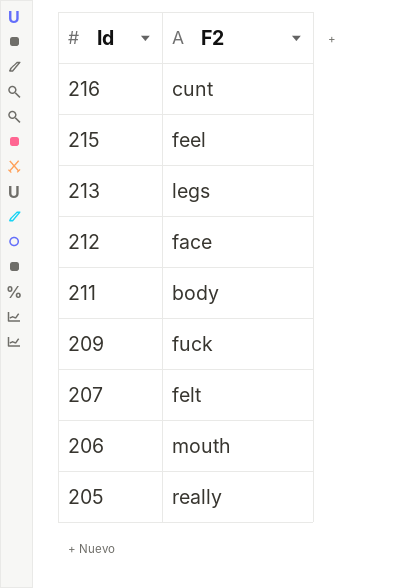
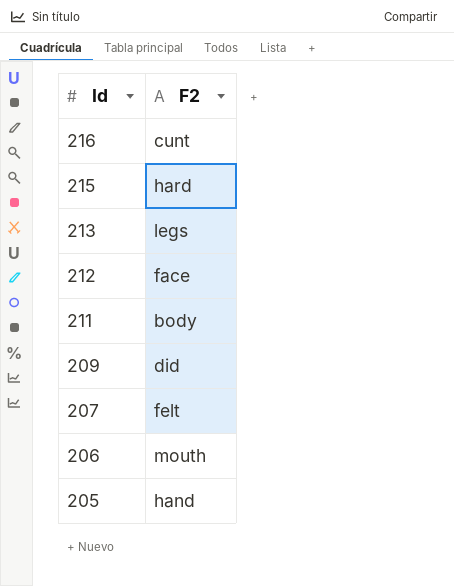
215 | F2: feel -> hard
209 | F2: fuck -> did
205 | F2: really -> hand

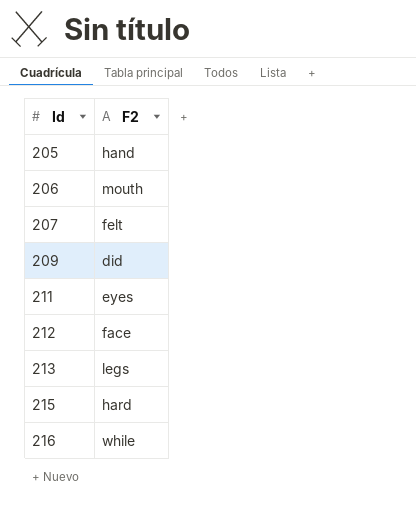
row order: Id descending -> Id ascending
211 | F2: body -> eyes
216 | F2: cunt -> while

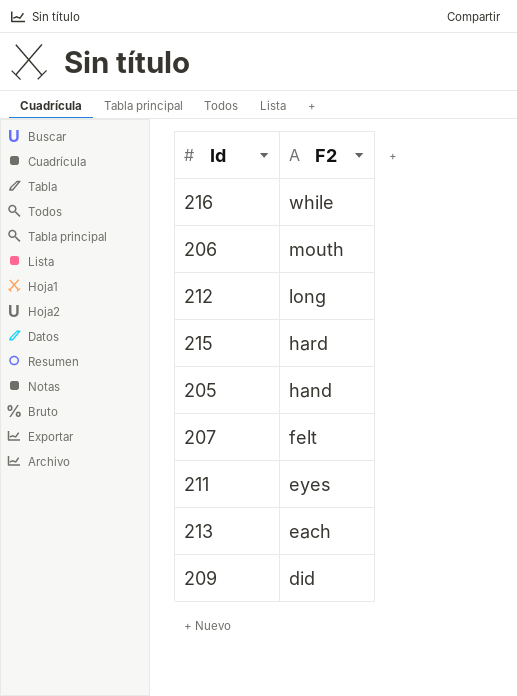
row order: Id ascending -> F2 descending
212 | F2: face -> long
213 | F2: legs -> each

